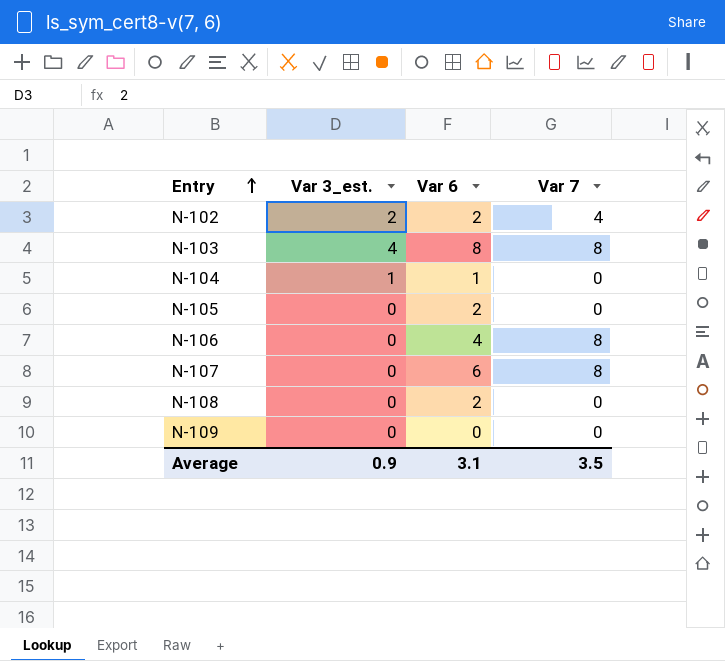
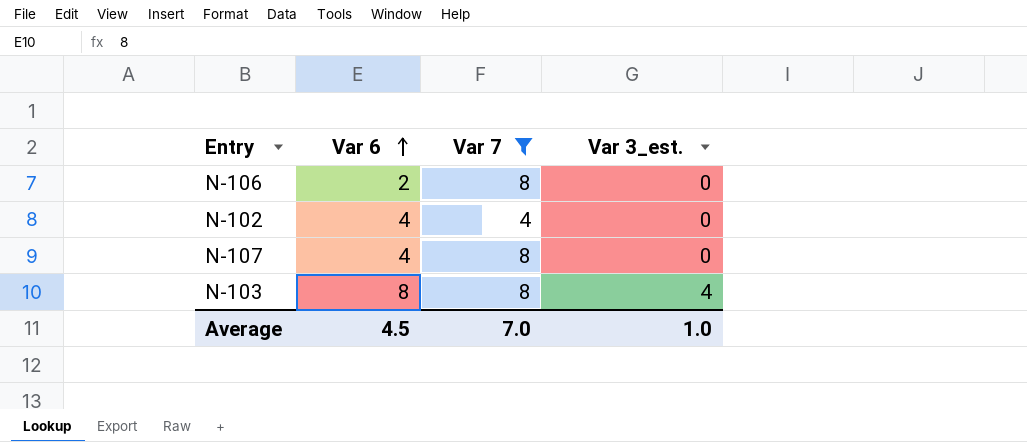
filter: none -> Var 7 != 0
row order: Entry ascending -> Var 6 ascending
column Var 3_est. | position: 2 -> 4
N-106 | Var 6: 4 -> 2
N-102 | Var 6: 2 -> 4
N-102 | Var 3_est.: 2 -> 0
N-107 | Var 6: 6 -> 4
Average | Var 6: 3.1 -> 4.5
Average | Var 7: 3.5 -> 7.0
Average | Var 3_est.: 0.9 -> 1.0

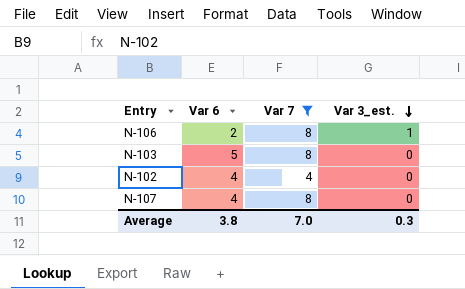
row order: Var 6 ascending -> Var 3_est. descending
N-106 | Var 3_est.: 0 -> 1
N-103 | Var 6: 8 -> 5
N-103 | Var 3_est.: 4 -> 0
Average | Var 6: 4.5 -> 3.8
Average | Var 3_est.: 1.0 -> 0.3

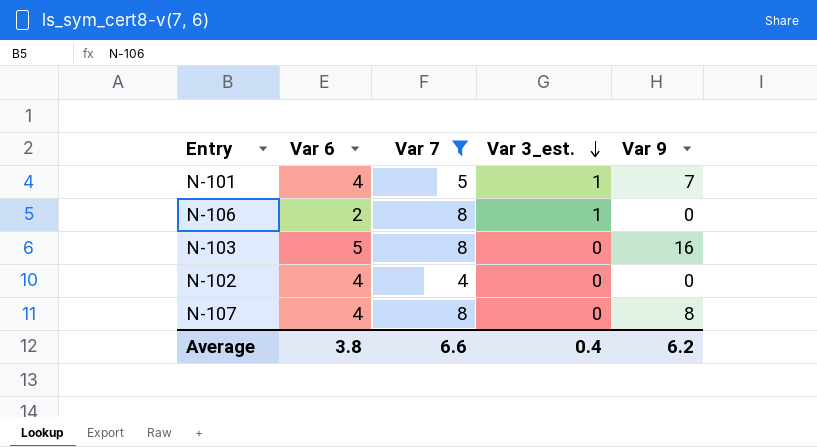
column Var 9 | position: none -> 5
row N-101: none -> 4 | 5 | 1 | 7
Average | Var 7: 7.0 -> 6.6
Average | Var 3_est.: 0.3 -> 0.4

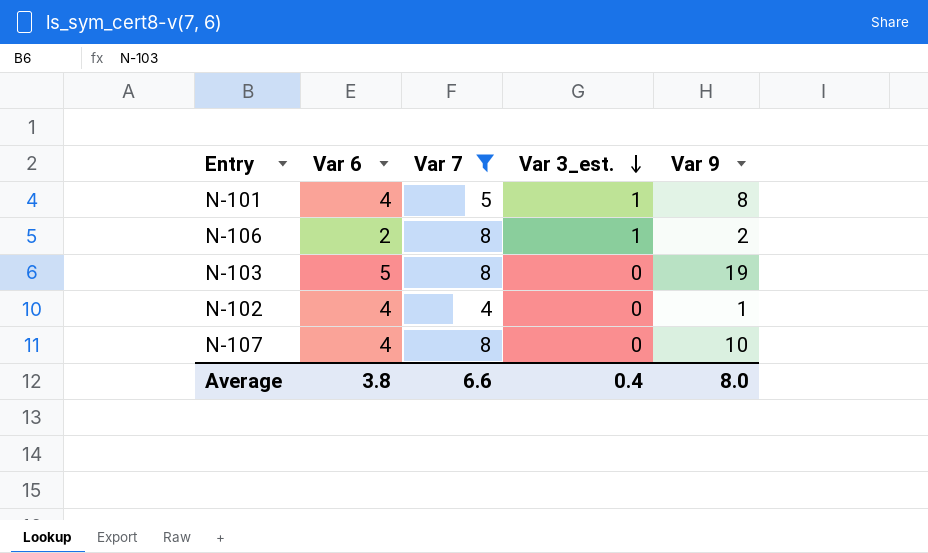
N-101 | Var 9: 7 -> 8
N-106 | Var 9: 0 -> 2
N-103 | Var 9: 16 -> 19
N-102 | Var 9: 0 -> 1
N-107 | Var 9: 8 -> 10
Average | Var 9: 6.2 -> 8.0

